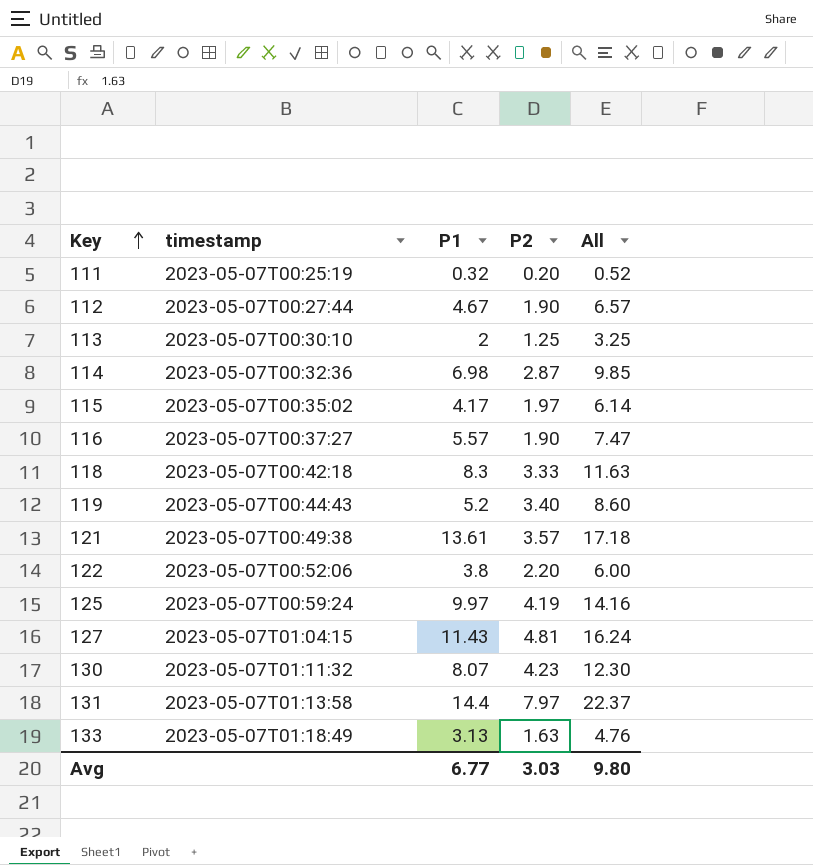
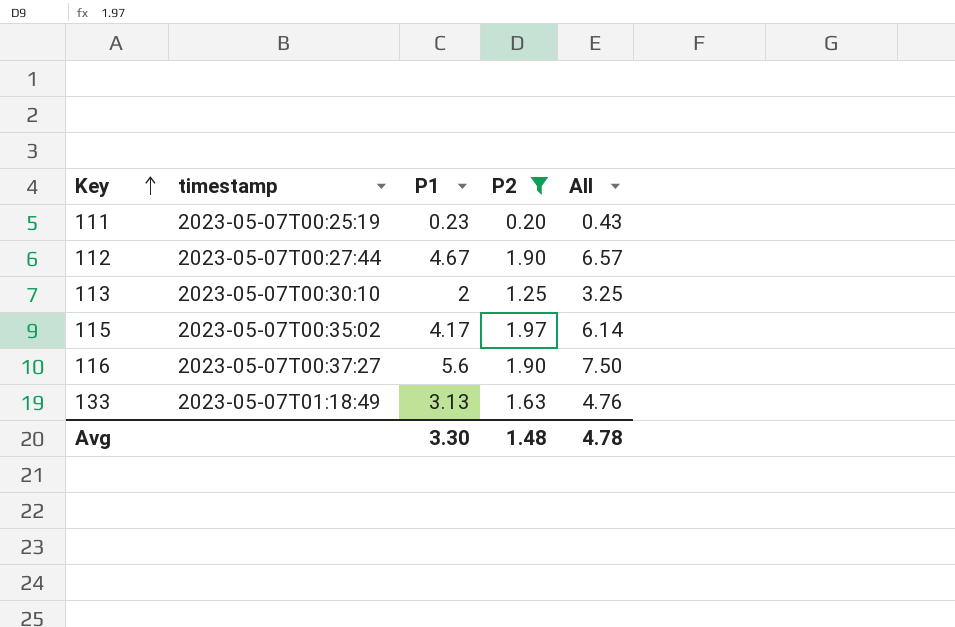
filter: none -> P2 <= 1.97
111 | P1: 0.32 -> 0.23
111 | All: 0.52 -> 0.43
116 | P1: 5.57 -> 5.6
116 | All: 7.47 -> 7.50
Avg | P1: 6.77 -> 3.30
Avg | P2: 3.03 -> 1.48
Avg | All: 9.80 -> 4.78

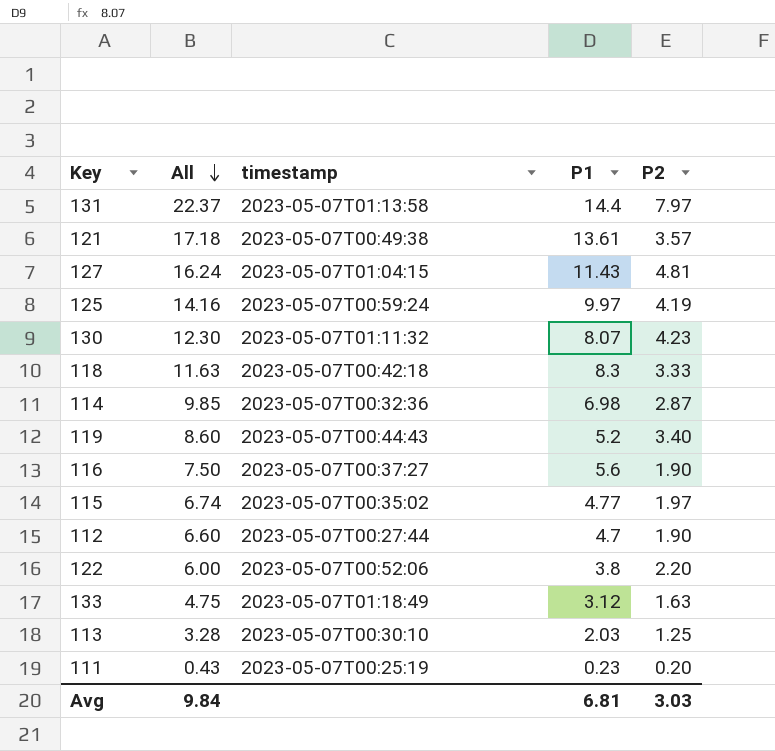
filter: P2 <= 1.97 -> none
row order: Key ascending -> All descending
column All | position: 5 -> 2
115 | All: 6.14 -> 6.74
115 | P1: 4.17 -> 4.77
112 | All: 6.57 -> 6.60
112 | P1: 4.67 -> 4.7
133 | All: 4.76 -> 4.75
133 | P1: 3.13 -> 3.12
113 | All: 3.25 -> 3.28
113 | P1: 2 -> 2.03
Avg | All: 4.78 -> 9.84
Avg | P1: 3.30 -> 6.81
Avg | P2: 1.48 -> 3.03

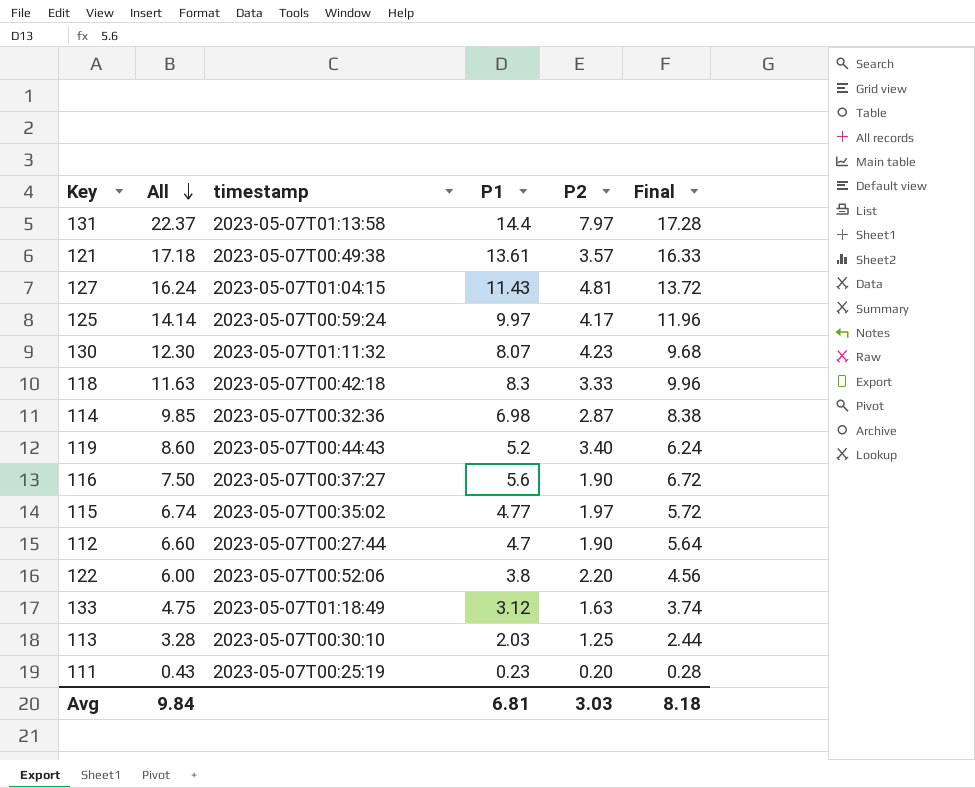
column Final | formula: none -> [P1] * 1.2
125 | All: 14.16 -> 14.14
125 | P2: 4.19 -> 4.17

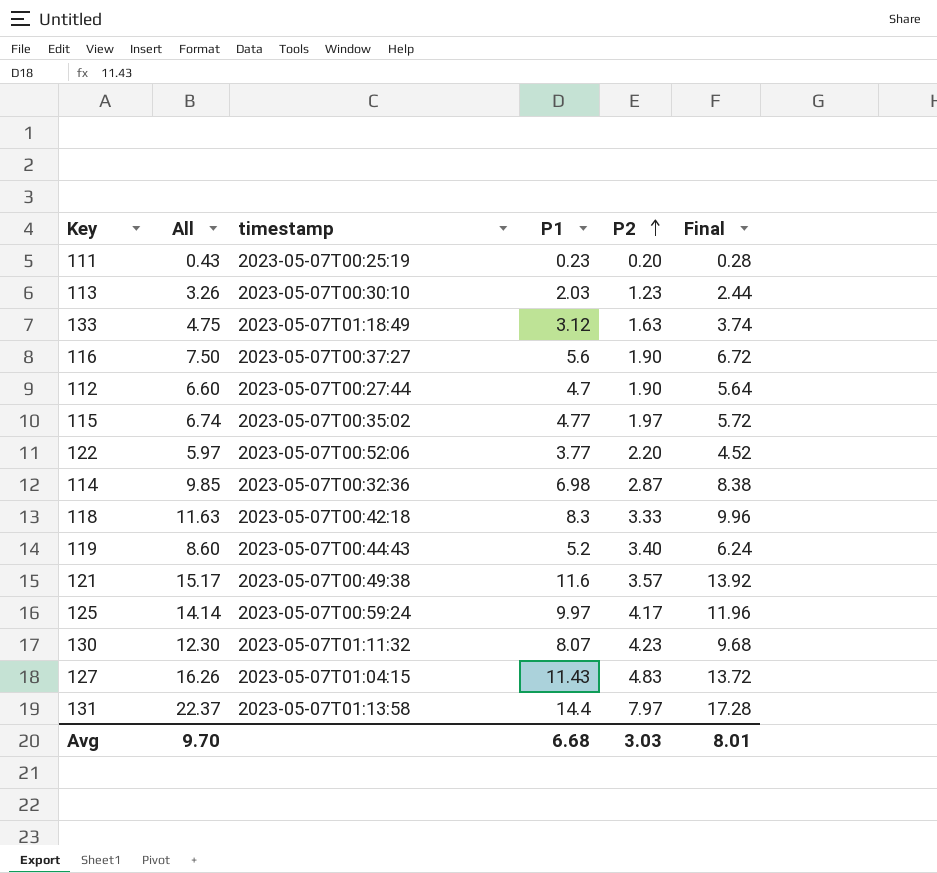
row order: All descending -> P2 ascending
113 | All: 3.28 -> 3.26
113 | P2: 1.25 -> 1.23
122 | All: 6.00 -> 5.97
122 | P1: 3.8 -> 3.77
122 | Final: 4.56 -> 4.52
121 | All: 17.18 -> 15.17
121 | P1: 13.61 -> 11.6
121 | Final: 16.33 -> 13.92
127 | All: 16.24 -> 16.26
127 | P2: 4.81 -> 4.83
Avg | All: 9.84 -> 9.70
Avg | P1: 6.81 -> 6.68
Avg | Final: 8.18 -> 8.01

